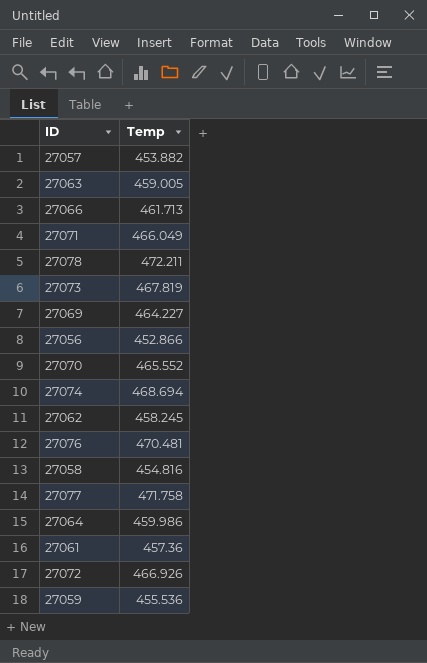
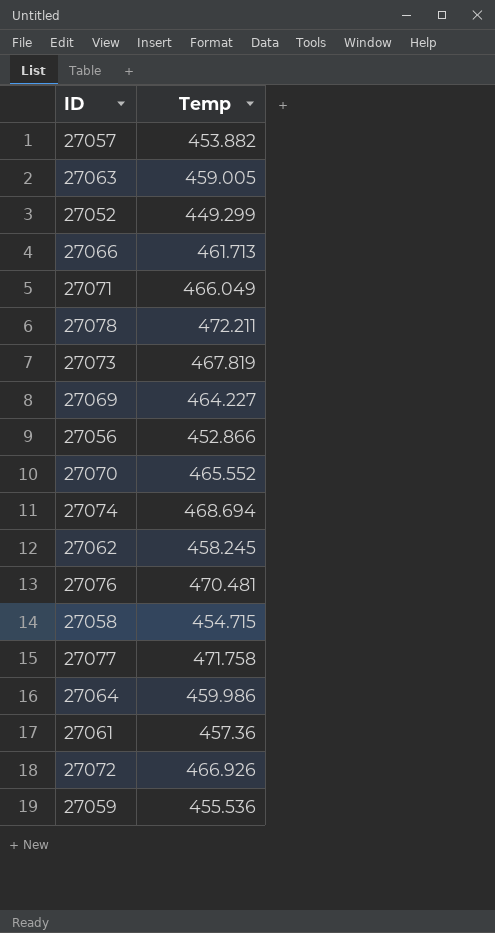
row 27052: none -> 449.299
27058 | Temp: 454.816 -> 454.715

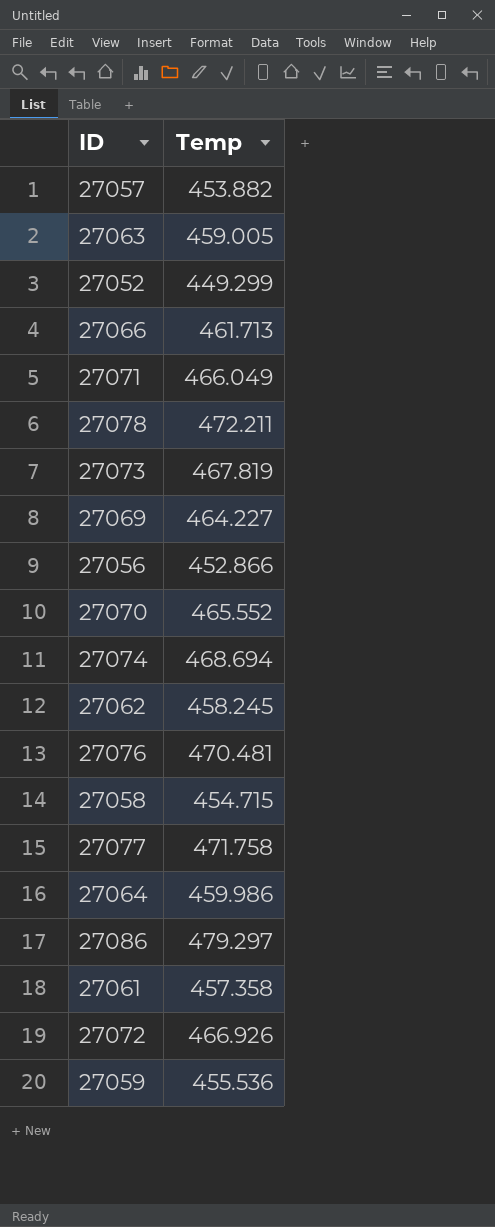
row 27086: none -> 479.297
27061 | Temp: 457.36 -> 457.358

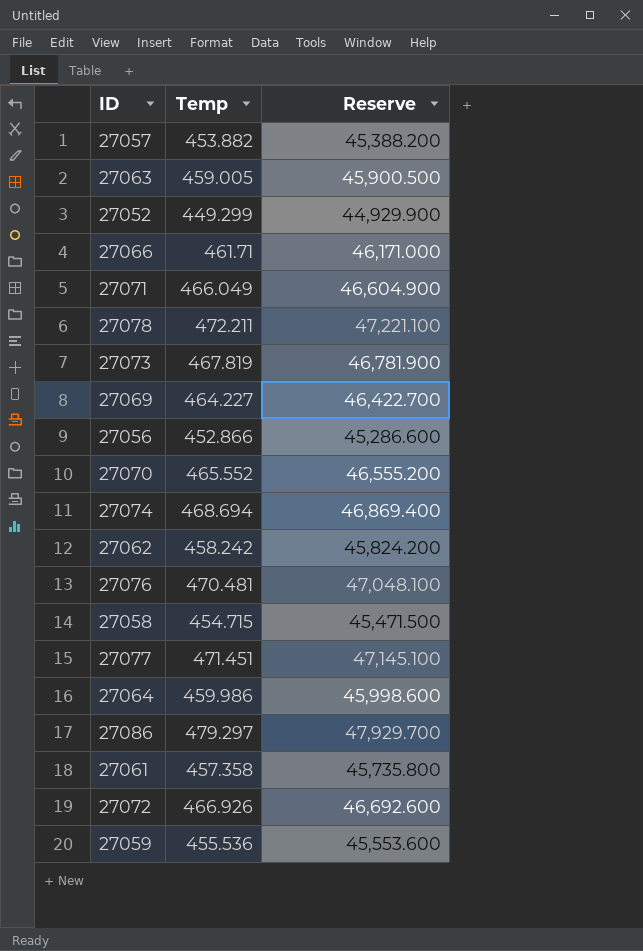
column Reserve | formula: none -> [Temp] * 100
27066 | Temp: 461.713 -> 461.71
27062 | Temp: 458.245 -> 458.242
27077 | Temp: 471.758 -> 471.451

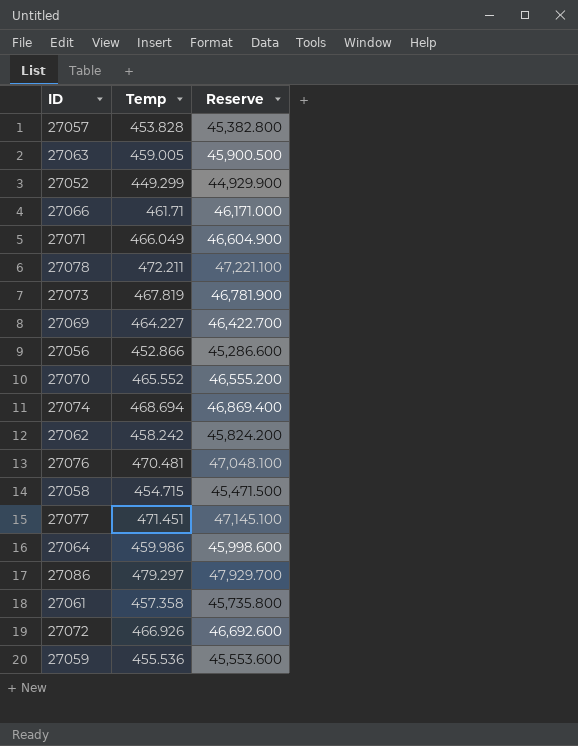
27057 | Temp: 453.882 -> 453.828
27057 | Reserve: 45,388.200 -> 45,382.800

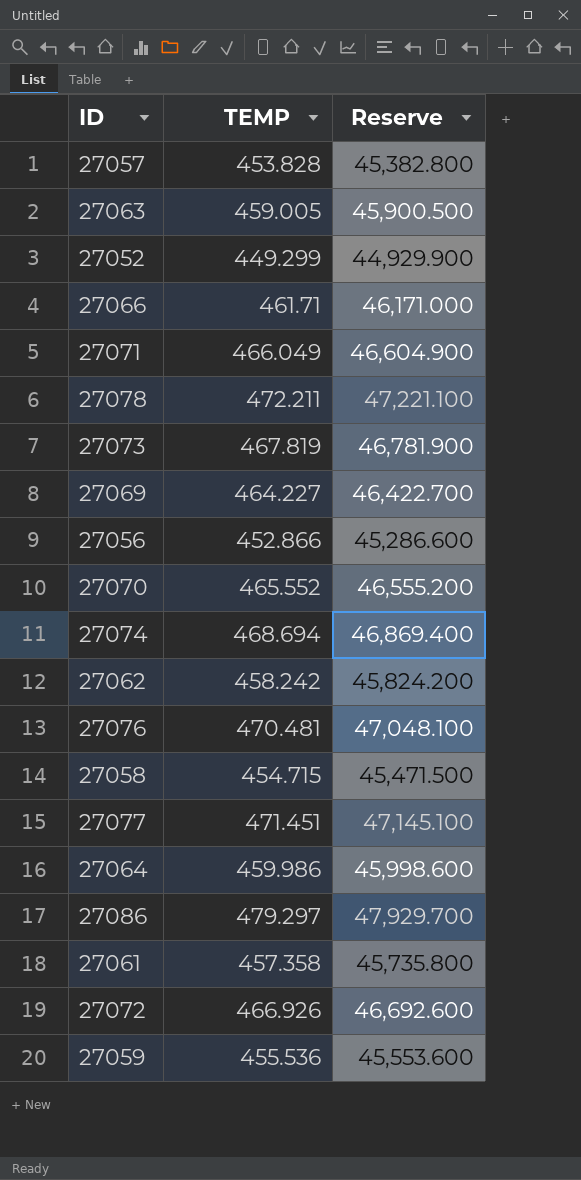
column name: Temp -> TEMP

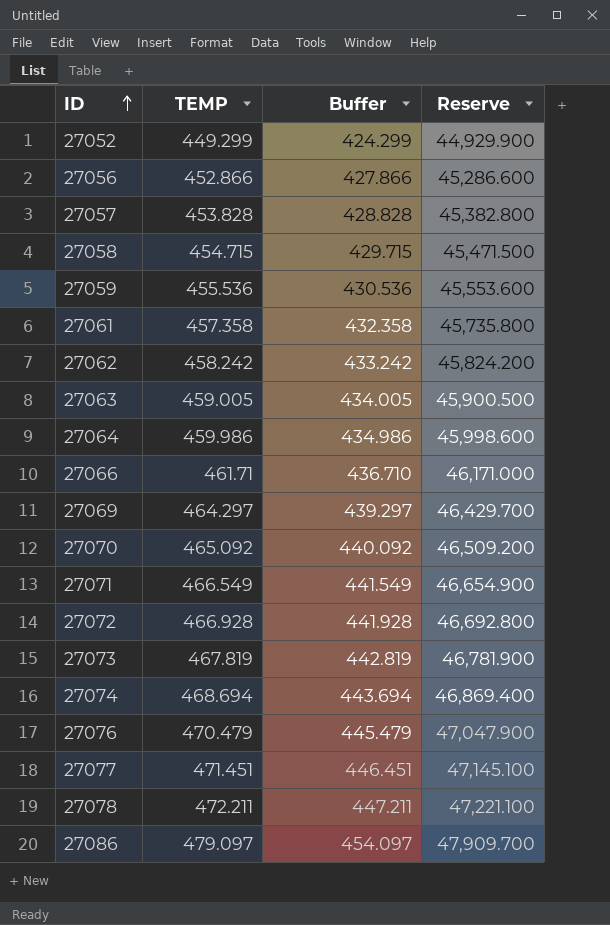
row order: none -> ID ascending
column Buffer | formula: none -> [TEMP] - 25
27069 | TEMP: 464.227 -> 464.297
27069 | Reserve: 46,422.700 -> 46,429.700
27070 | TEMP: 465.552 -> 465.092
27070 | Reserve: 46,555.200 -> 46,509.200
27071 | TEMP: 466.049 -> 466.549
27071 | Reserve: 46,604.900 -> 46,654.900
27072 | TEMP: 466.926 -> 466.928
27072 | Reserve: 46,692.600 -> 46,692.800
27076 | TEMP: 470.481 -> 470.479
27076 | Reserve: 47,048.100 -> 47,047.900
27086 | TEMP: 479.297 -> 479.097
27086 | Reserve: 47,929.700 -> 47,909.700

